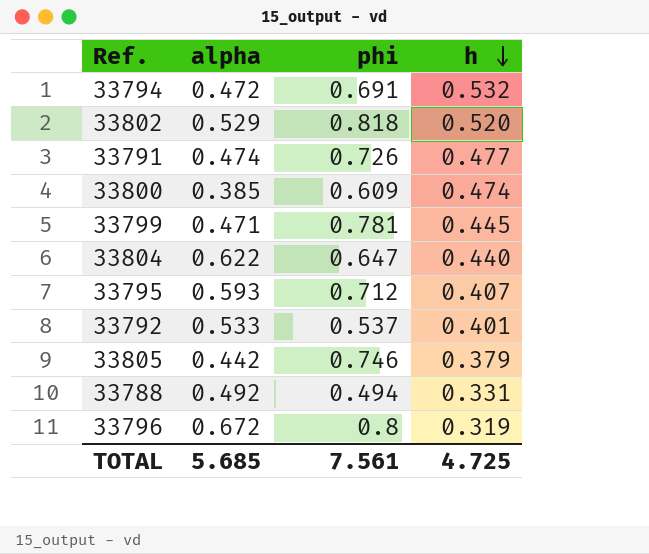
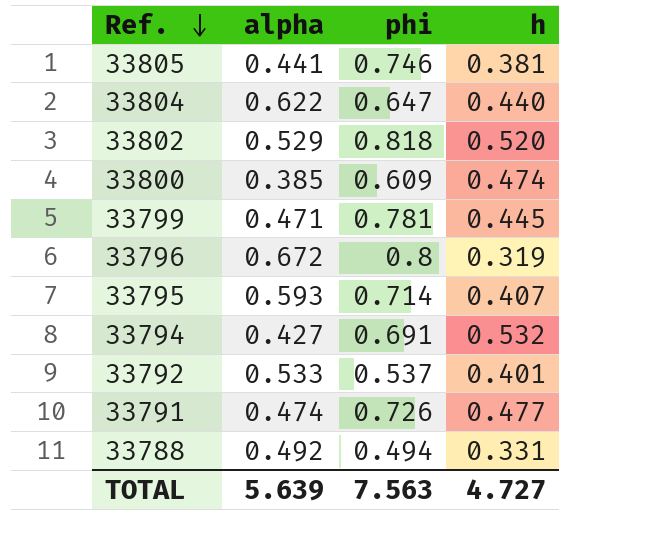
row order: h descending -> Ref. descending
33805 | alpha: 0.442 -> 0.441
33805 | h: 0.379 -> 0.381
33795 | phi: 0.712 -> 0.714
33794 | alpha: 0.472 -> 0.427
TOTAL | alpha: 5.685 -> 5.639
TOTAL | phi: 7.561 -> 7.563
TOTAL | h: 4.725 -> 4.727

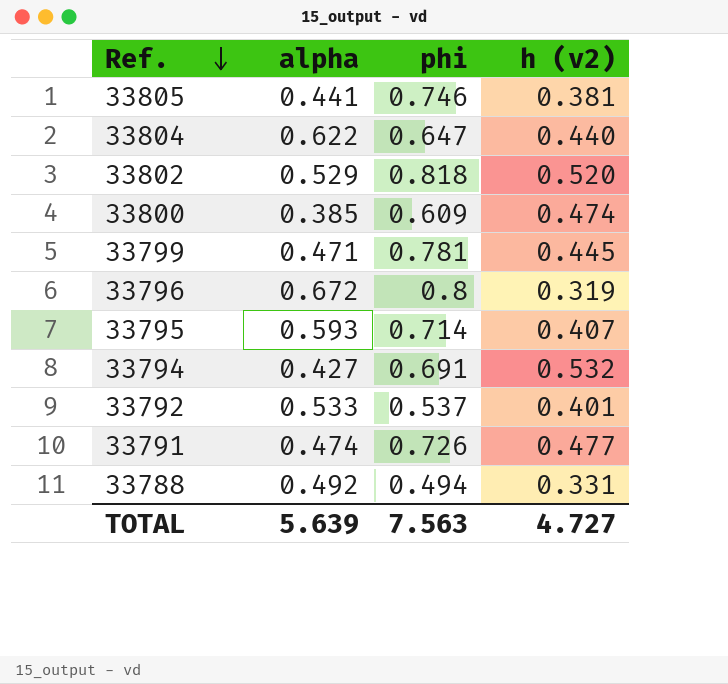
column name: h -> h (v2)

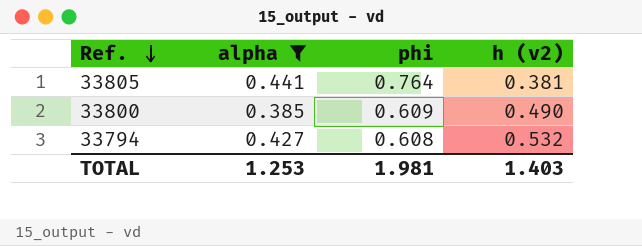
filter: none -> alpha <= 0.441
33805 | phi: 0.746 -> 0.764
33800 | h (v2): 0.474 -> 0.490
33794 | phi: 0.691 -> 0.608
TOTAL | alpha: 5.639 -> 1.253
TOTAL | phi: 7.563 -> 1.981
TOTAL | h (v2): 4.727 -> 1.403

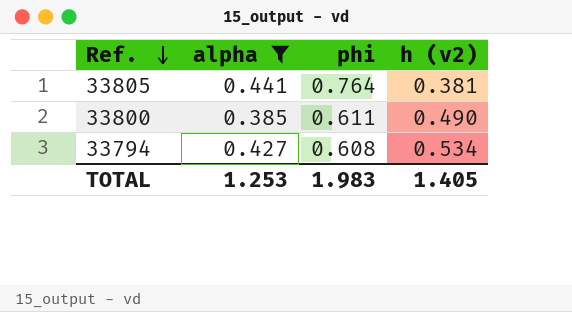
33800 | phi: 0.609 -> 0.611
33794 | h (v2): 0.532 -> 0.534
TOTAL | phi: 1.981 -> 1.983
TOTAL | h (v2): 1.403 -> 1.405

